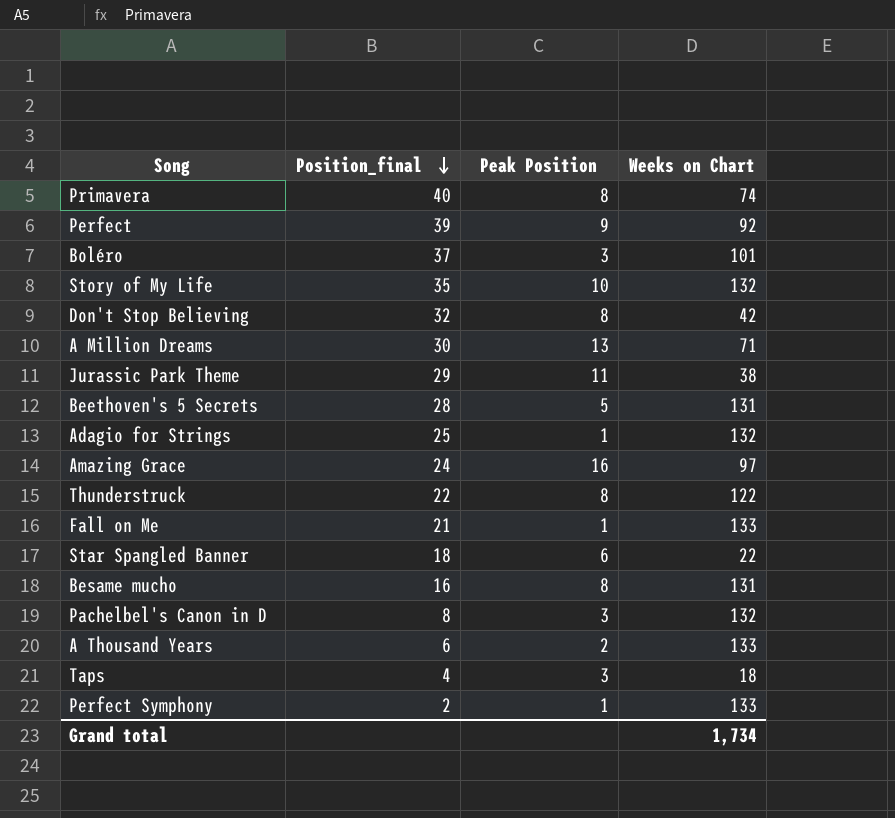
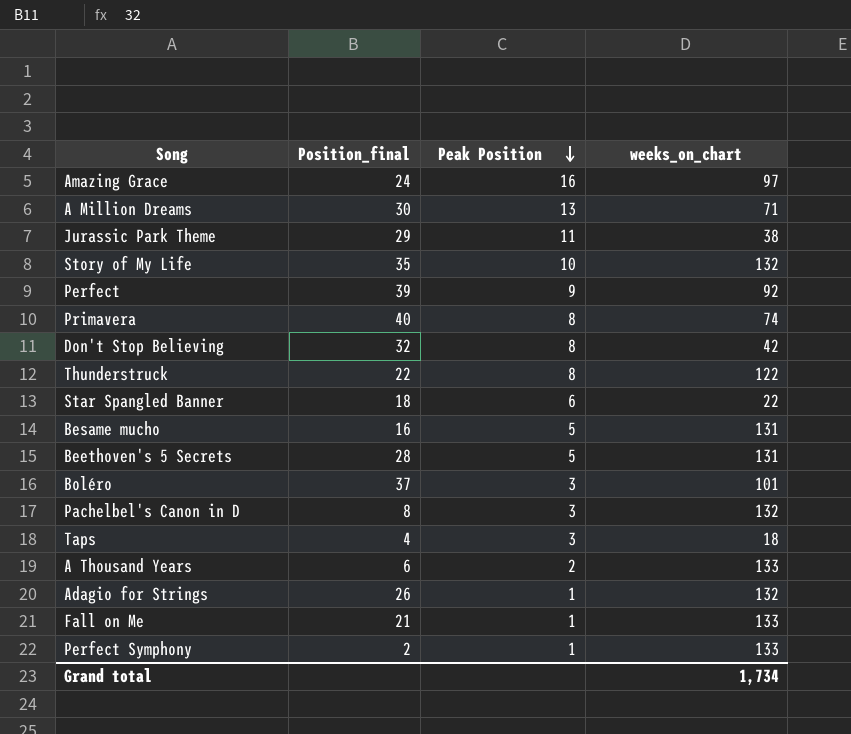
row order: Position_final descending -> Peak Position descending
column name: Weeks on Chart -> weeks_on_chart
Besame mucho | Peak Position: 8 -> 5
Adagio for Strings | Position_final: 25 -> 26

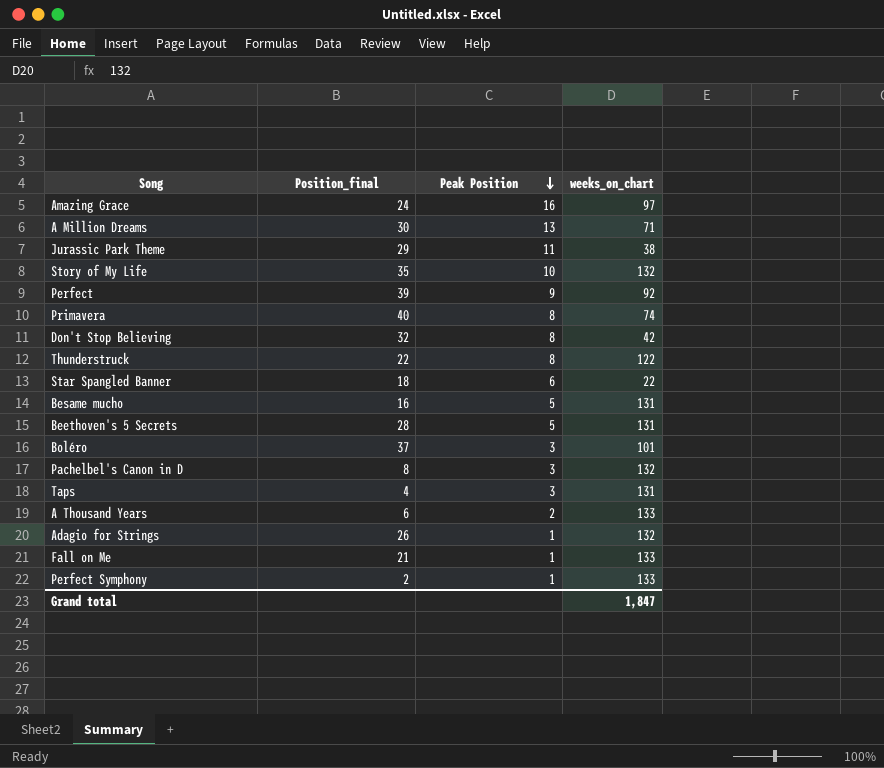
Taps | weeks_on_chart: 18 -> 131
Grand total | weeks_on_chart: 1,734 -> 1,847

